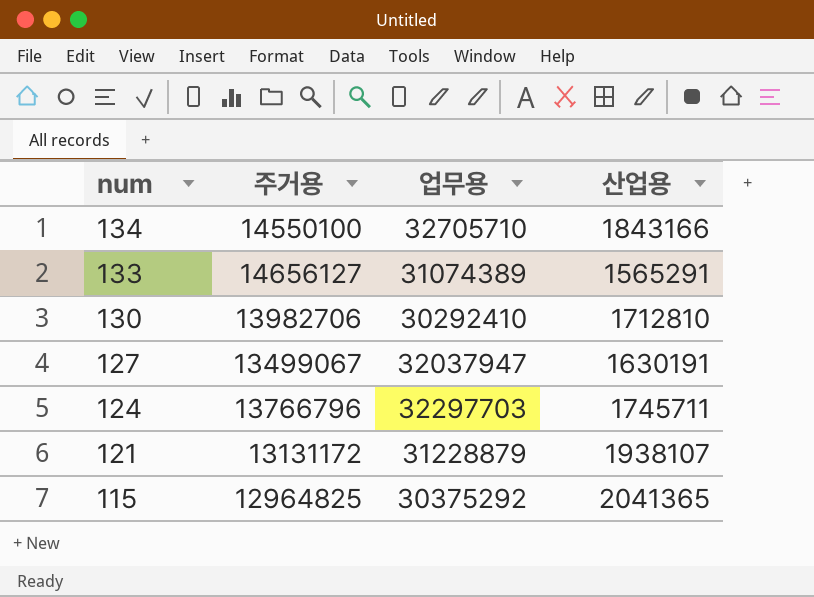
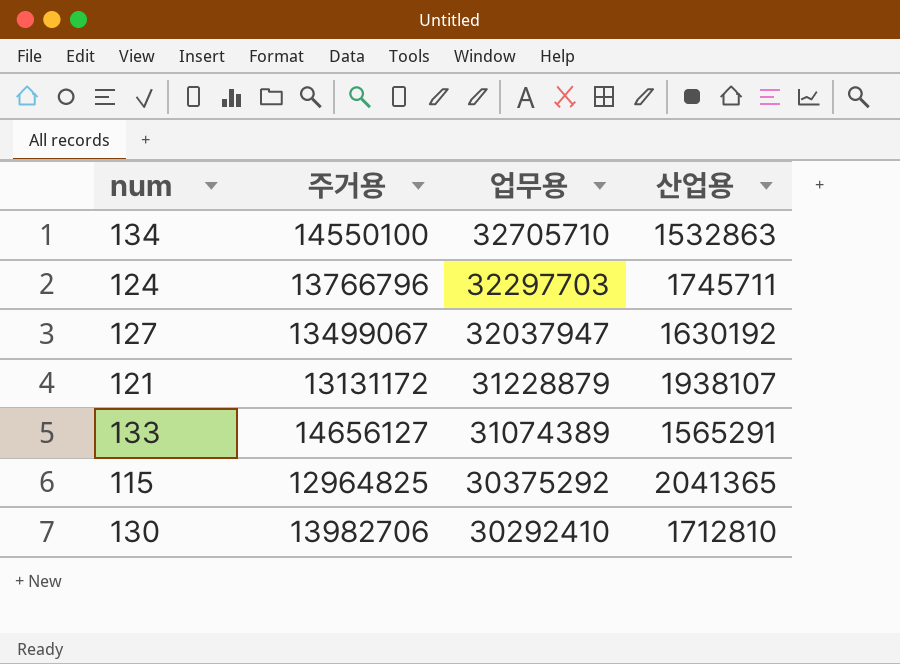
row order: num descending -> 업무용 descending
134 | 산업용: 1843166 -> 1532863
127 | 산업용: 1630191 -> 1630192

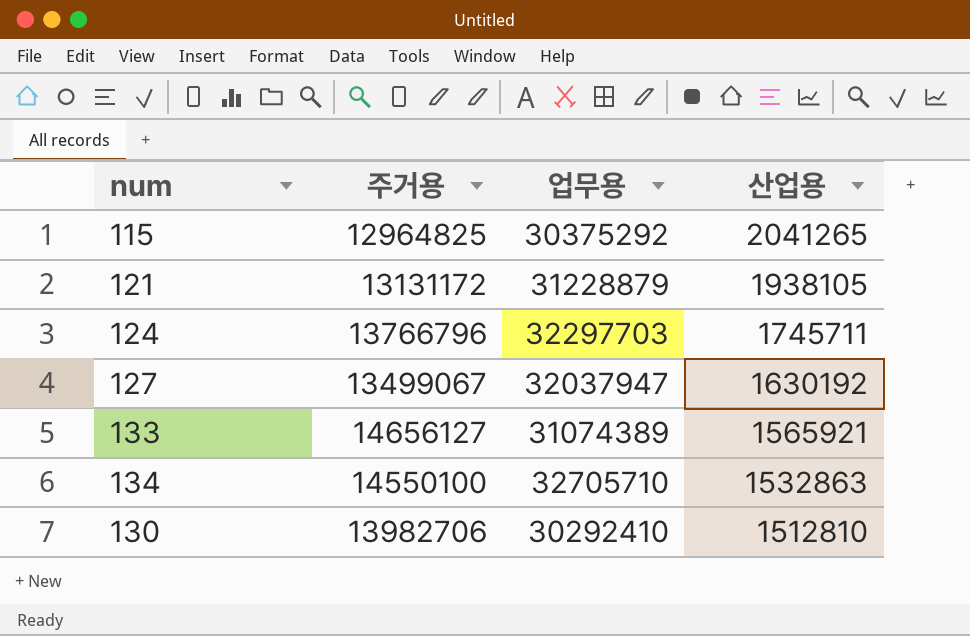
row order: 업무용 descending -> 산업용 descending
115 | 산업용: 2041365 -> 2041265
121 | 산업용: 1938107 -> 1938105
133 | 산업용: 1565291 -> 1565921
130 | 산업용: 1712810 -> 1512810

